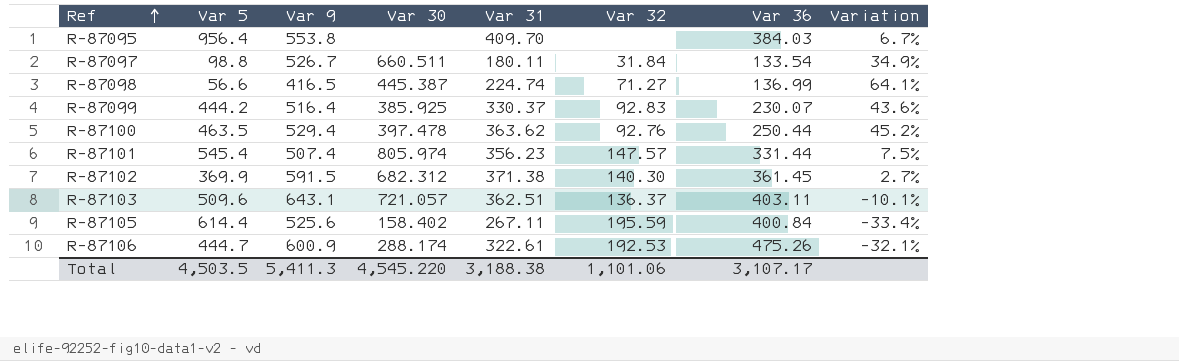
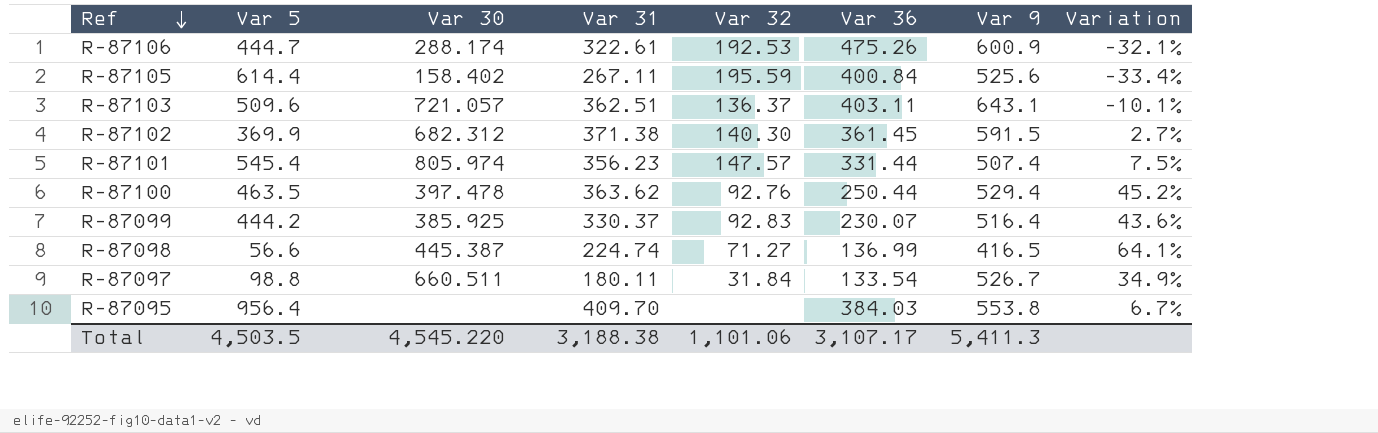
row order: Ref ascending -> Ref descending
column Var 9 | position: 3 -> 7

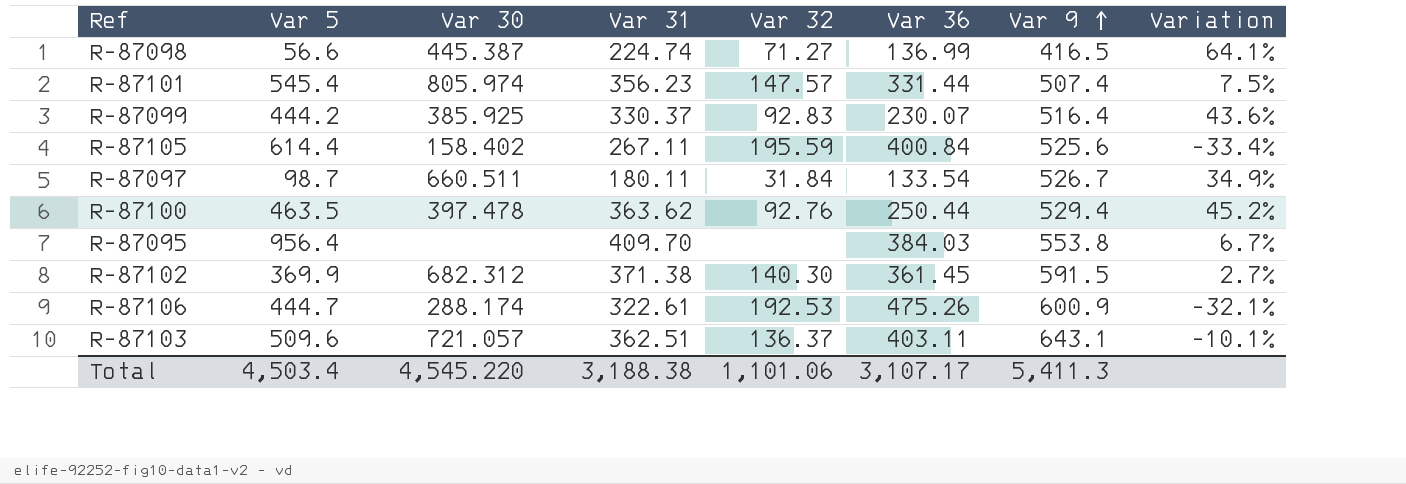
row order: Ref descending -> Var 9 ascending
R-87097 | Var 5: 98.8 -> 98.7
Total | Var 5: 4,503.5 -> 4,503.4

